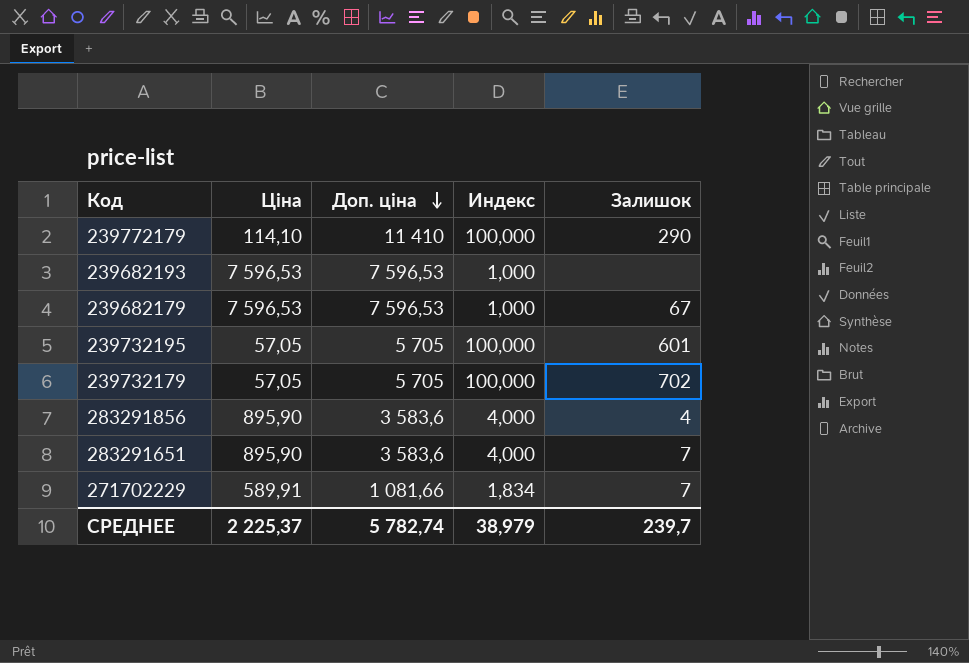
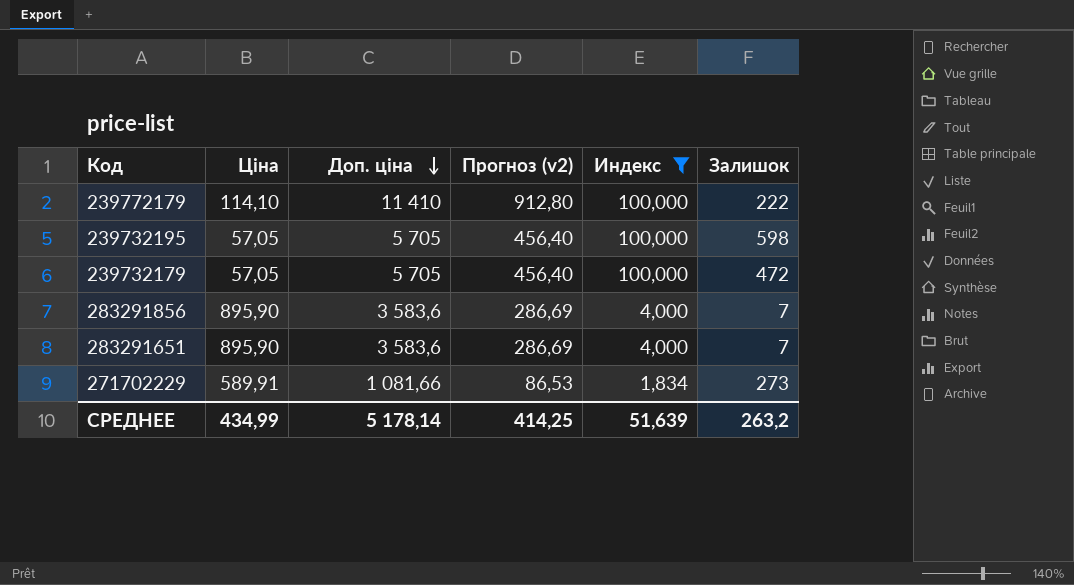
filter: none -> Индекс != 1,000
column Прогноз (v2) | formula: none -> [Доп. ціна] * 0,08
239772179 | Залишок: 290 -> 222
239732195 | Залишок: 601 -> 598
239732179 | Залишок: 702 -> 472
283291856 | Залишок: 4 -> 7
271702229 | Залишок: 7 -> 273
СРЕДНЕЕ | Ціна: 2 225,37 -> 434,99
СРЕДНЕЕ | Доп. ціна: 5 782,74 -> 5 178,14
СРЕДНЕЕ | Индекс: 38,979 -> 51,639
СРЕДНЕЕ | Залишок: 239,7 -> 263,2

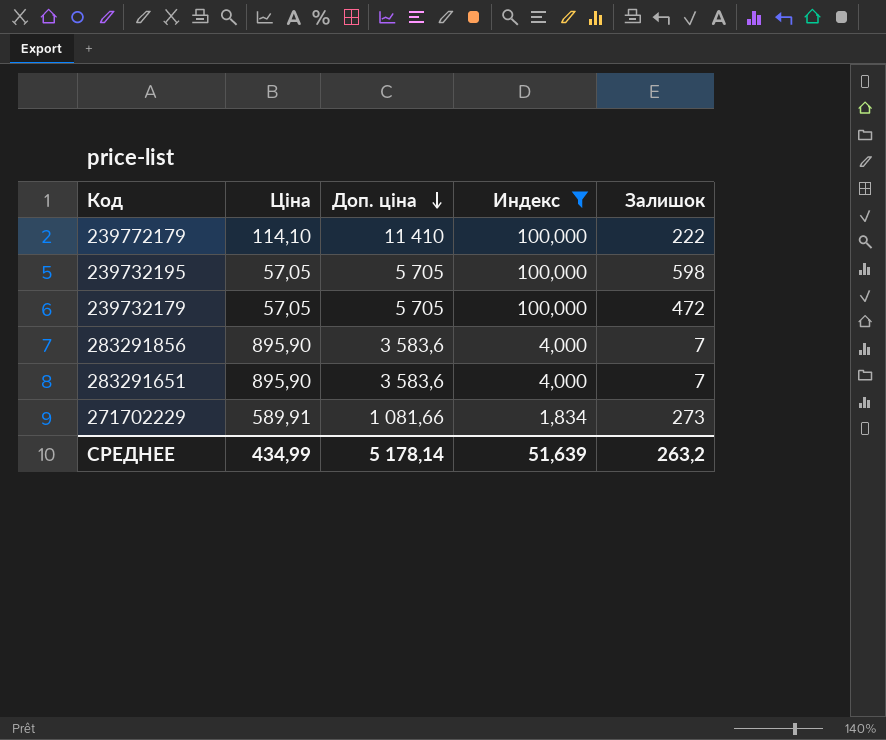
column Прогноз (v2) | formula: [Доп. ціна] * 0,08 -> none

